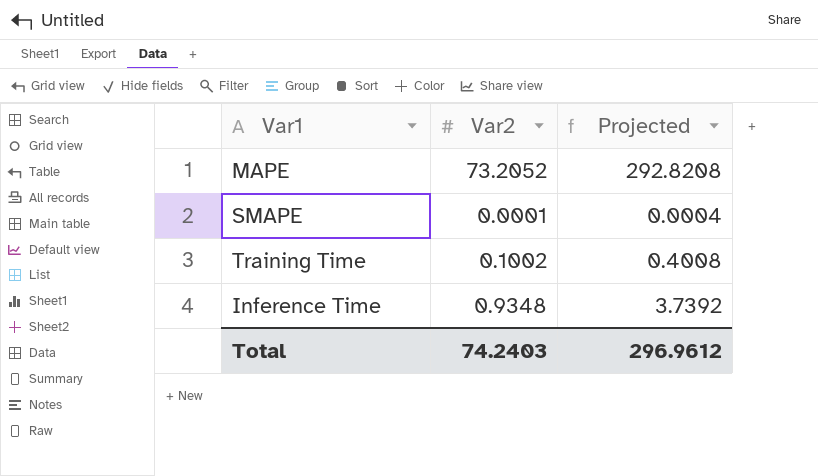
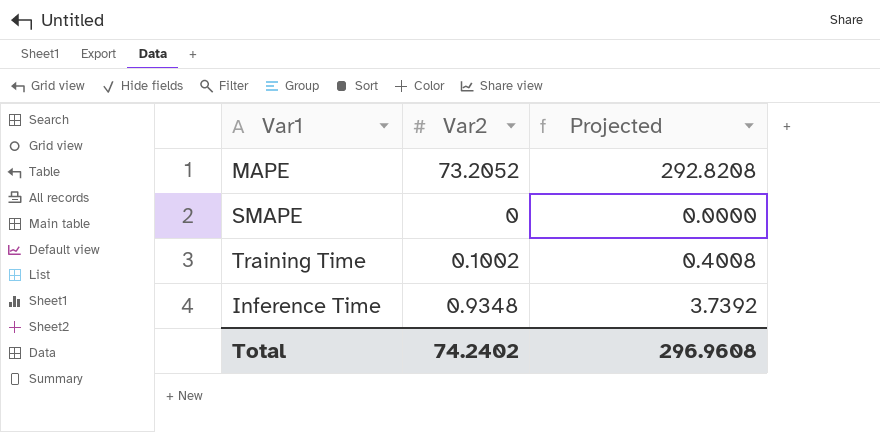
SMAPE | Var2: 0.0001 -> 0
SMAPE | Projected: 0.0004 -> 0.0000
Total | Var2: 74.2403 -> 74.2402
Total | Projected: 296.9612 -> 296.9608

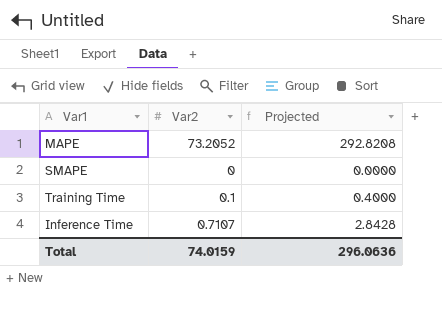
Training Time | Var2: 0.1002 -> 0.1
Training Time | Projected: 0.4008 -> 0.4000
Inference Time | Var2: 0.9348 -> 0.7107
Inference Time | Projected: 3.7392 -> 2.8428
Total | Var2: 74.2402 -> 74.0159
Total | Projected: 296.9608 -> 296.0636

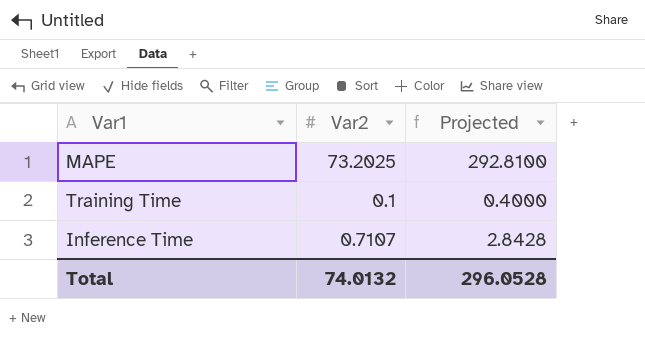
row SMAPE: 0 | 0.0000 -> none
MAPE | Var2: 73.2052 -> 73.2025
MAPE | Projected: 292.8208 -> 292.8100
Total | Var2: 74.0159 -> 74.0132
Total | Projected: 296.0636 -> 296.0528

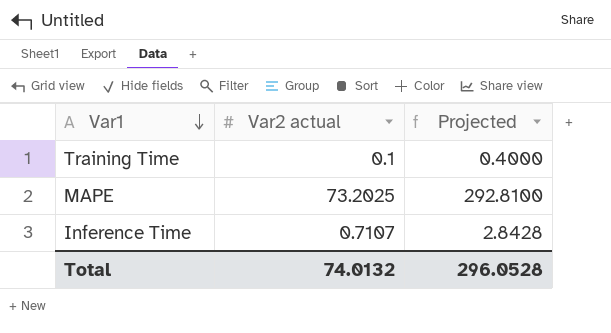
row order: none -> Var1 descending
column name: Var2 -> Var2 actual

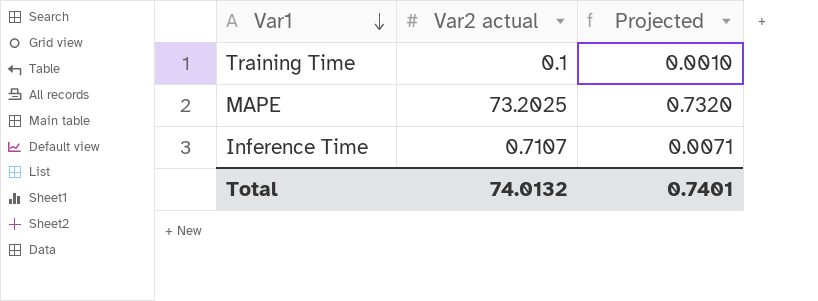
column Projected | formula: [Var2 actual] * 4 -> [Var2 actual] * 0.01
Total | Projected: 296.0528 -> 0.7401

